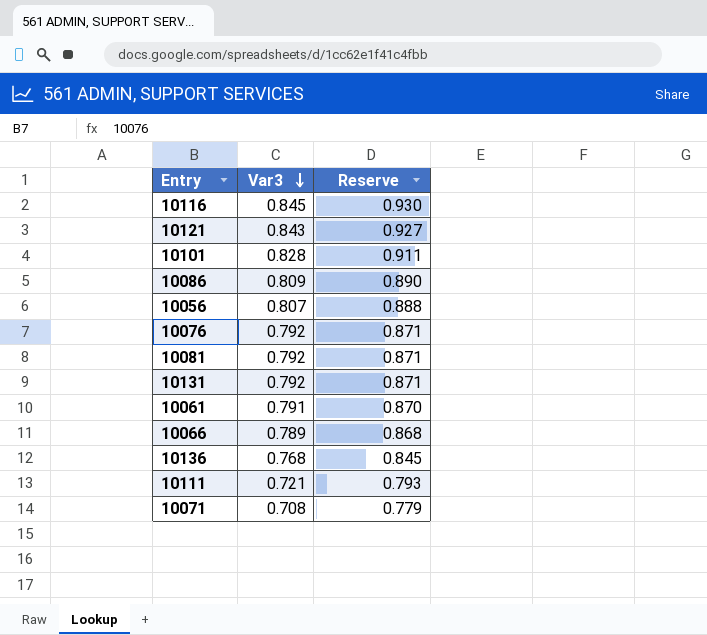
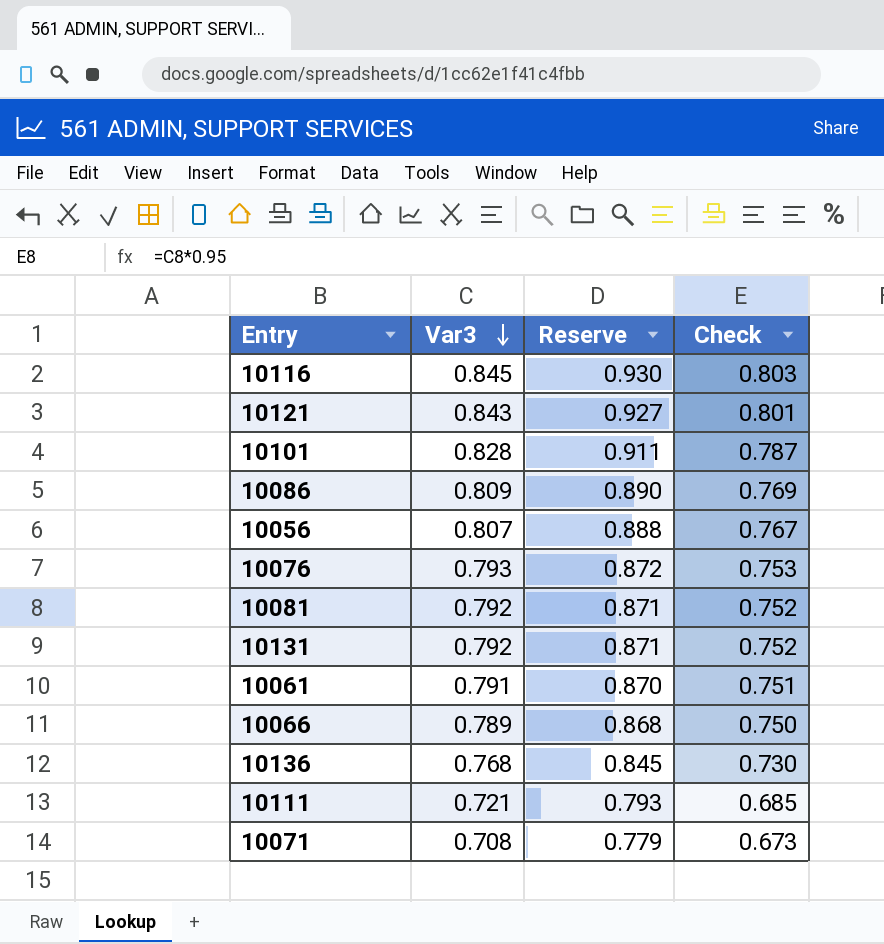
column Check | formula: none -> [Var3] * 0.95
10076 | Var3: 0.792 -> 0.793
10076 | Reserve: 0.871 -> 0.872

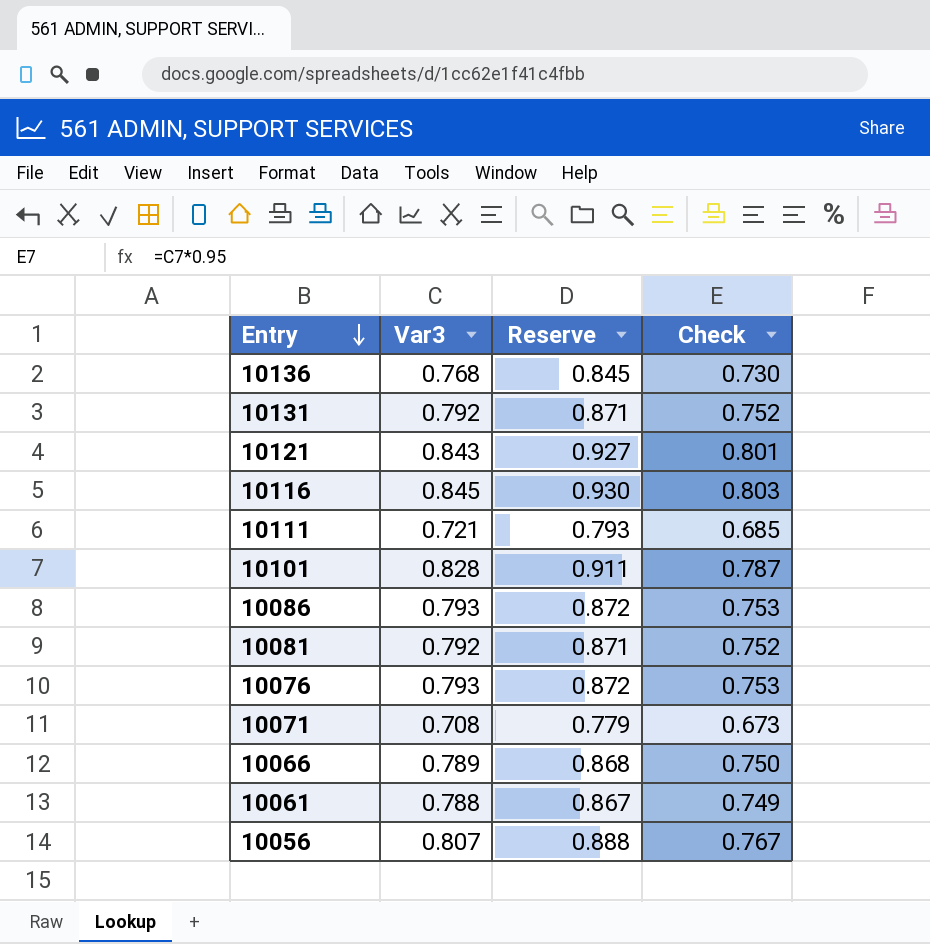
row order: Var3 descending -> Entry descending
10086 | Var3: 0.809 -> 0.793
10086 | Reserve: 0.890 -> 0.872
10086 | Check: 0.769 -> 0.753
10061 | Var3: 0.791 -> 0.788
10061 | Reserve: 0.870 -> 0.867
10061 | Check: 0.751 -> 0.749

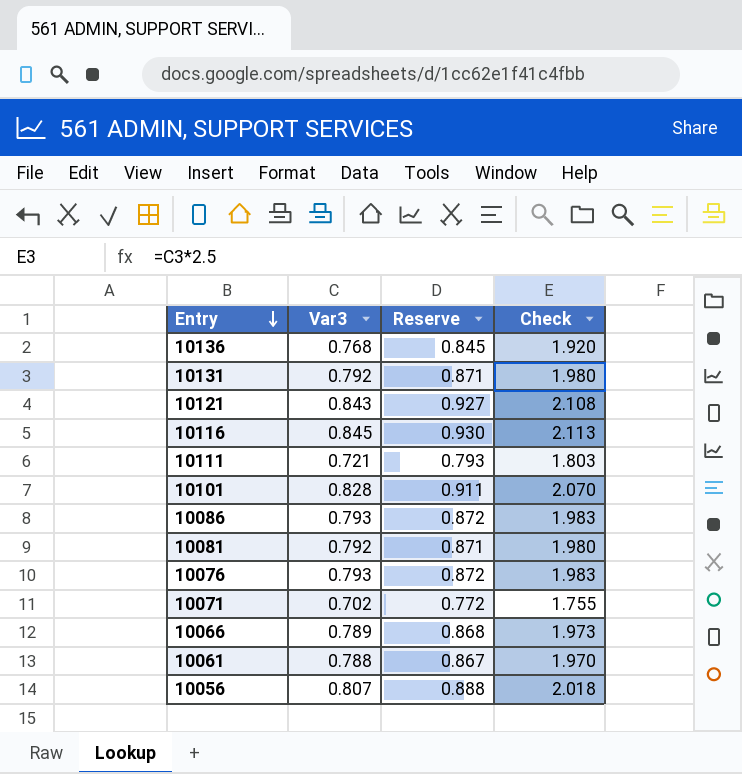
column Check | formula: [Var3] * 0.95 -> [Var3] * 2.5
10071 | Var3: 0.708 -> 0.702
10071 | Reserve: 0.779 -> 0.772

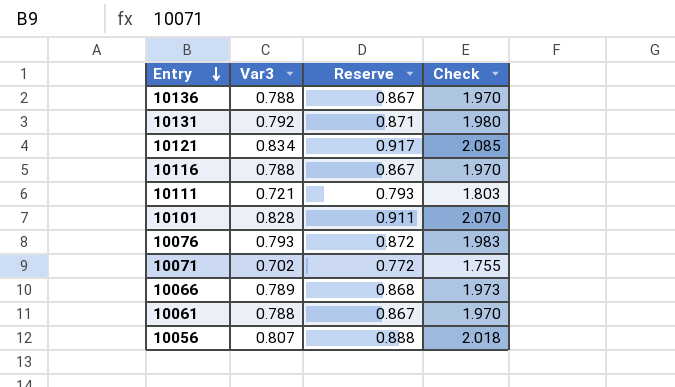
row 10086: 0.793 | 0.872 | 1.983 -> none
row 10081: 0.792 | 0.871 | 1.980 -> none
10136 | Var3: 0.768 -> 0.788
10136 | Reserve: 0.845 -> 0.867
10136 | Check: 1.920 -> 1.970
10121 | Var3: 0.843 -> 0.834
10121 | Reserve: 0.927 -> 0.917
10121 | Check: 2.108 -> 2.085
10116 | Var3: 0.845 -> 0.788
10116 | Reserve: 0.930 -> 0.867
10116 | Check: 2.113 -> 1.970

